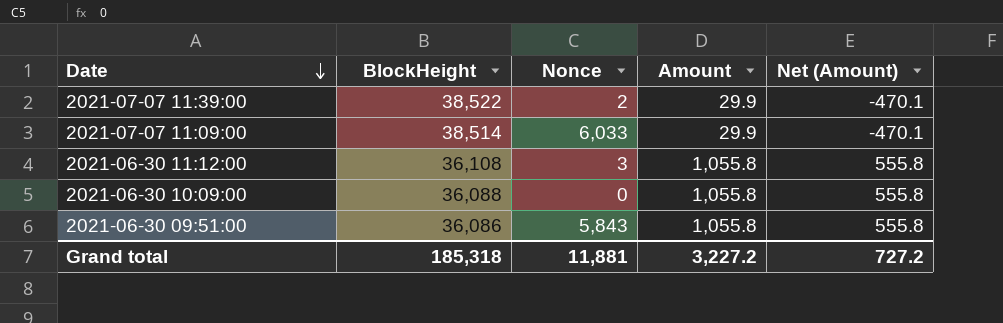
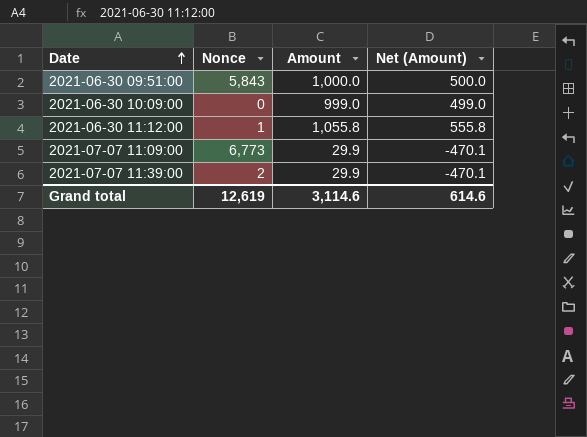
row order: Date descending -> Date ascending
column BlockHeight | position: 2 -> none
2021-06-30 09:51:00 | Amount: 1,055.8 -> 1,000.0
2021-06-30 09:51:00 | Net (Amount): 555.8 -> 500.0
2021-06-30 10:09:00 | Amount: 1,055.8 -> 999.0
2021-06-30 10:09:00 | Net (Amount): 555.8 -> 499.0
2021-06-30 11:12:00 | Nonce: 3 -> 1
2021-07-07 11:09:00 | Nonce: 6,033 -> 6,773
Grand total | Nonce: 11,881 -> 12,619
Grand total | Amount: 3,227.2 -> 3,114.6
Grand total | Net (Amount): 727.2 -> 614.6

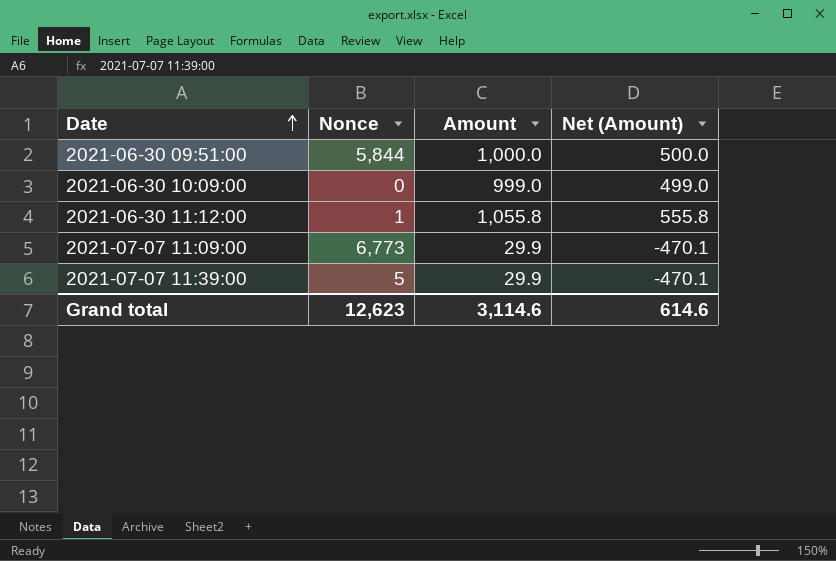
2021-06-30 09:51:00 | Nonce: 5,843 -> 5,844
2021-07-07 11:39:00 | Nonce: 2 -> 5
Grand total | Nonce: 12,619 -> 12,623

